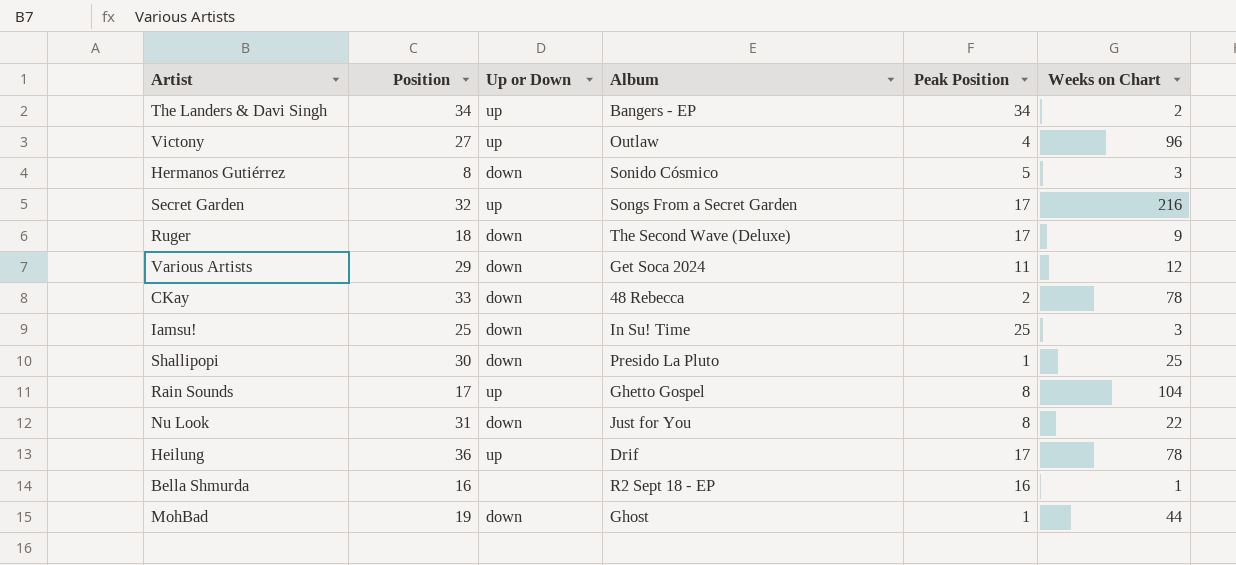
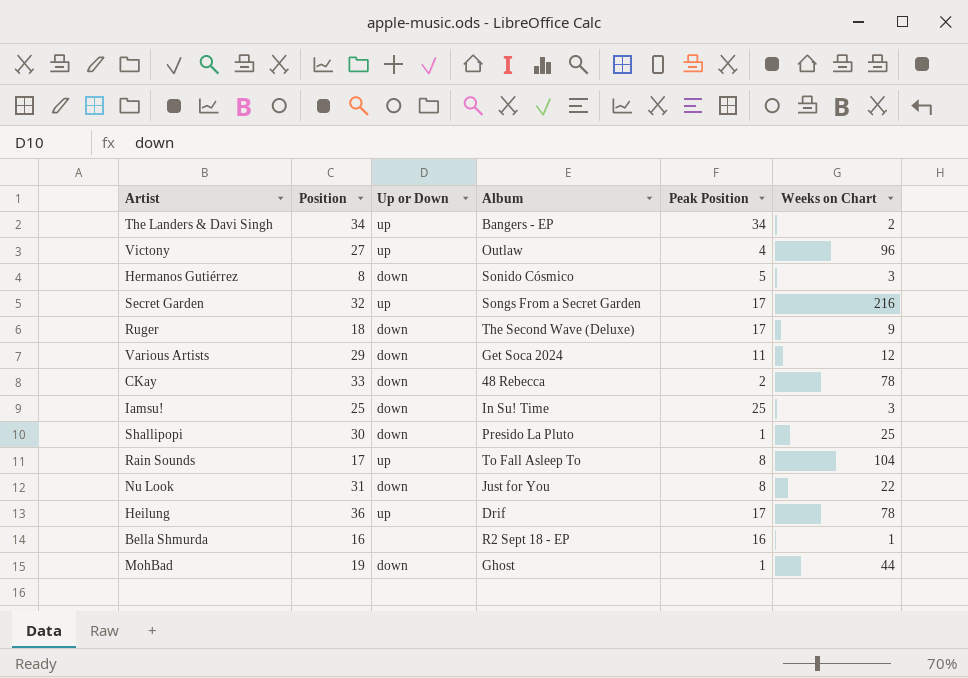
Rain Sounds | Album: Ghetto Gospel -> To Fall Asleep To

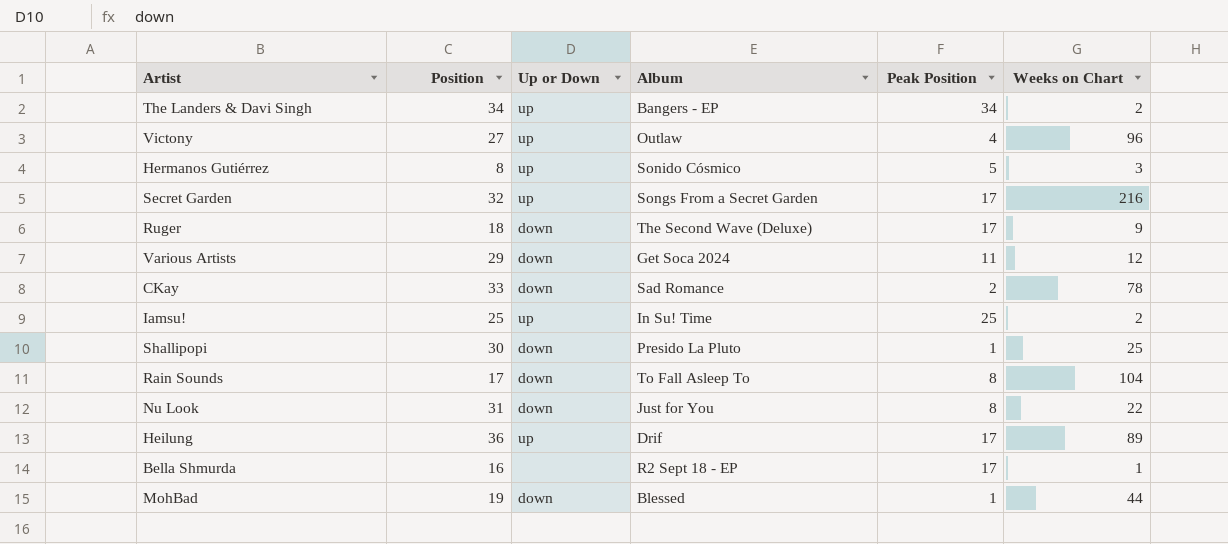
Hermanos Gutiérrez | Up or Down: down -> up
CKay | Album: 48 Rebecca -> Sad Romance
Iamsu! | Up or Down: down -> up
Iamsu! | Weeks on Chart: 3 -> 2
Rain Sounds | Up or Down: up -> down
Heilung | Weeks on Chart: 78 -> 89
Bella Shmurda | Peak Position: 16 -> 17
MohBad | Album: Ghost -> Blessed

